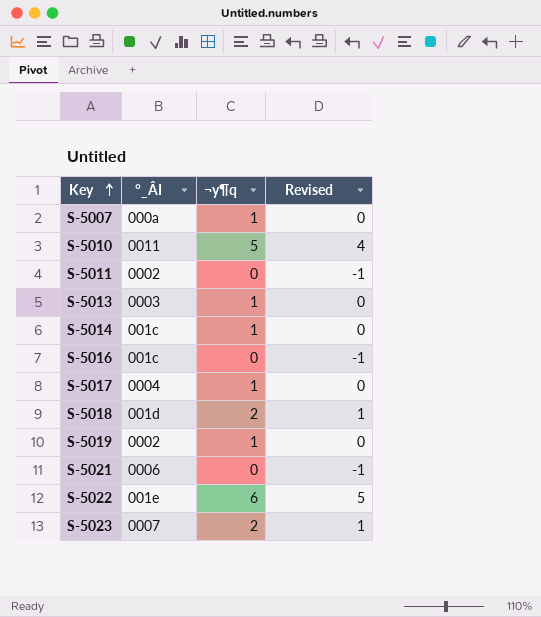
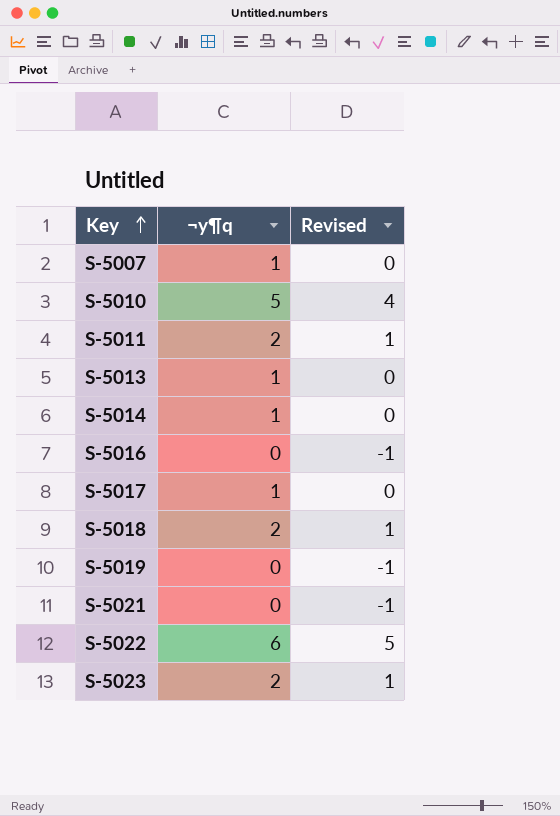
column °_ÂI | position: 2 -> none
S-5011 | ¬y¶q: 0 -> 2
S-5011 | Revised: -1 -> 1
S-5019 | ¬y¶q: 1 -> 0
S-5019 | Revised: 0 -> -1

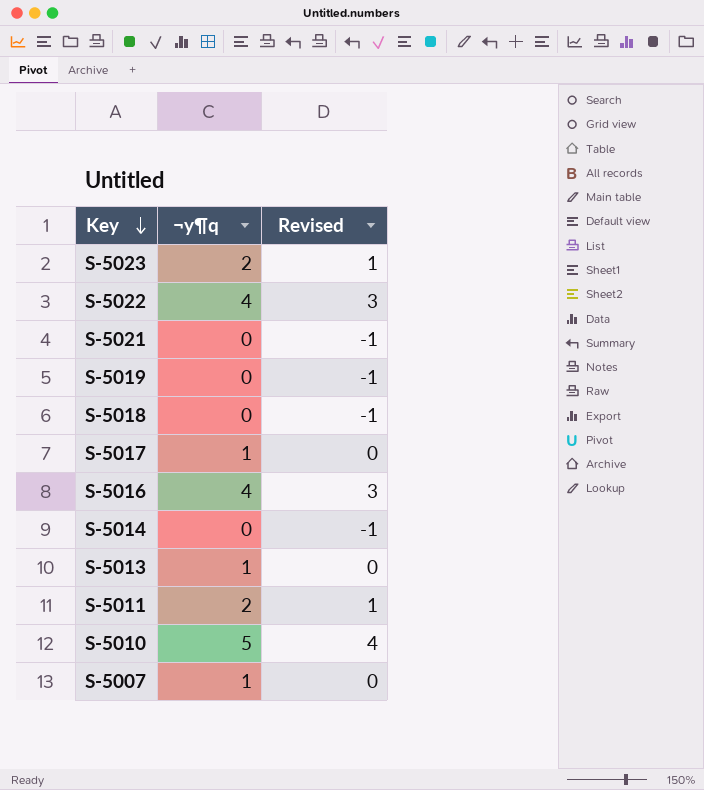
row order: Key ascending -> Key descending
S-5022 | ¬y¶q: 6 -> 4
S-5022 | Revised: 5 -> 3
S-5018 | ¬y¶q: 2 -> 0
S-5018 | Revised: 1 -> -1
S-5016 | ¬y¶q: 0 -> 4
S-5016 | Revised: -1 -> 3
S-5014 | ¬y¶q: 1 -> 0
S-5014 | Revised: 0 -> -1

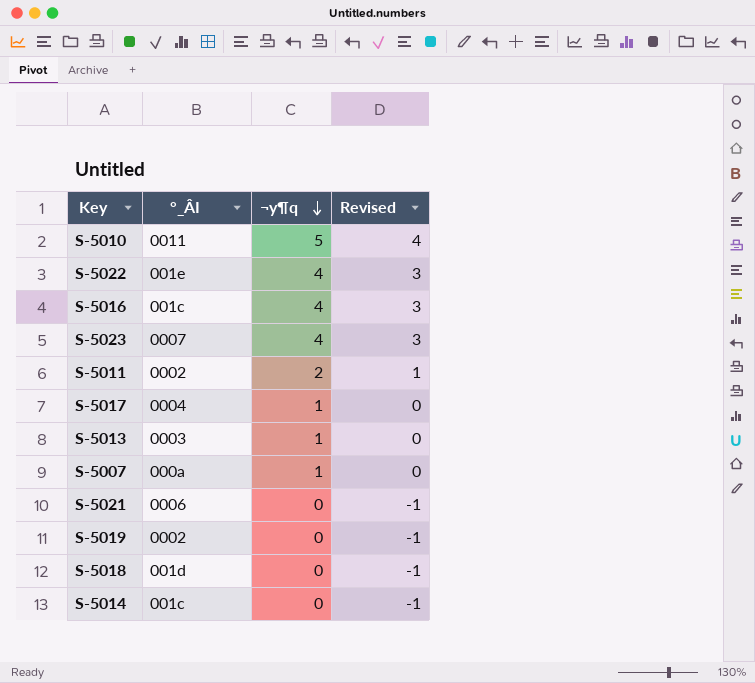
row order: Key descending -> ¬y¶q descending
column °_ÂI | position: none -> 2
S-5023 | ¬y¶q: 2 -> 4
S-5023 | Revised: 1 -> 3

